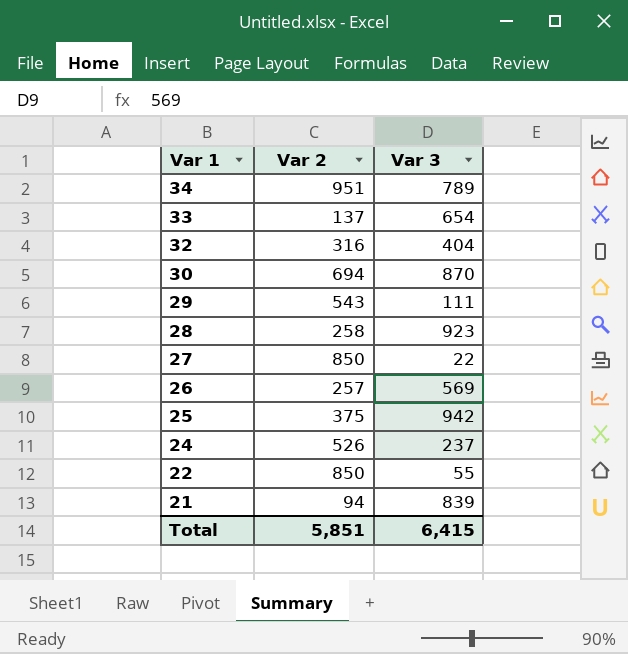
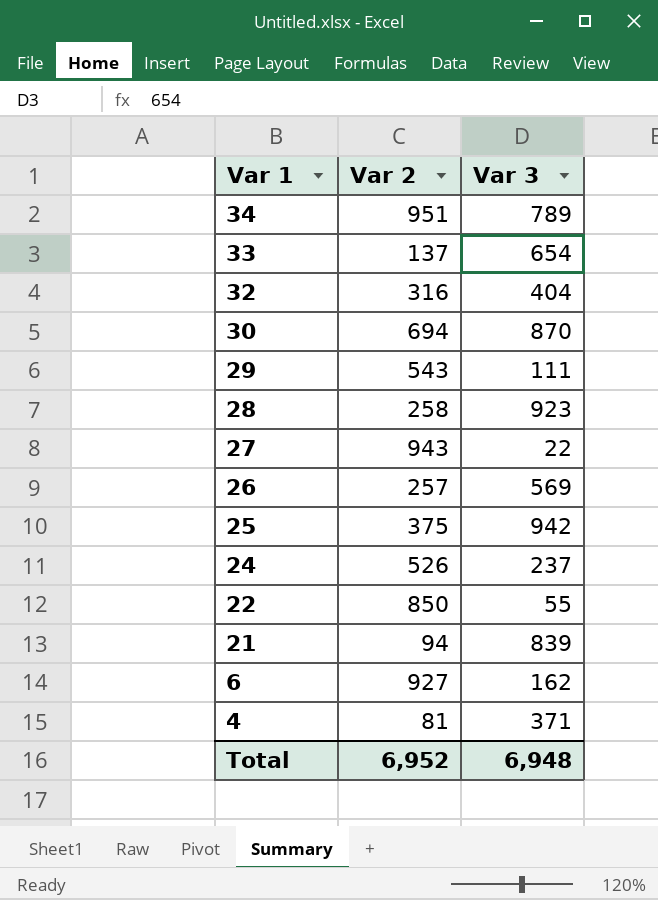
27 | Var 2: 850 -> 943
row 6: none -> 927 | 162
row 4: none -> 81 | 371
Total | Var 2: 5,851 -> 6,952
Total | Var 3: 6,415 -> 6,948

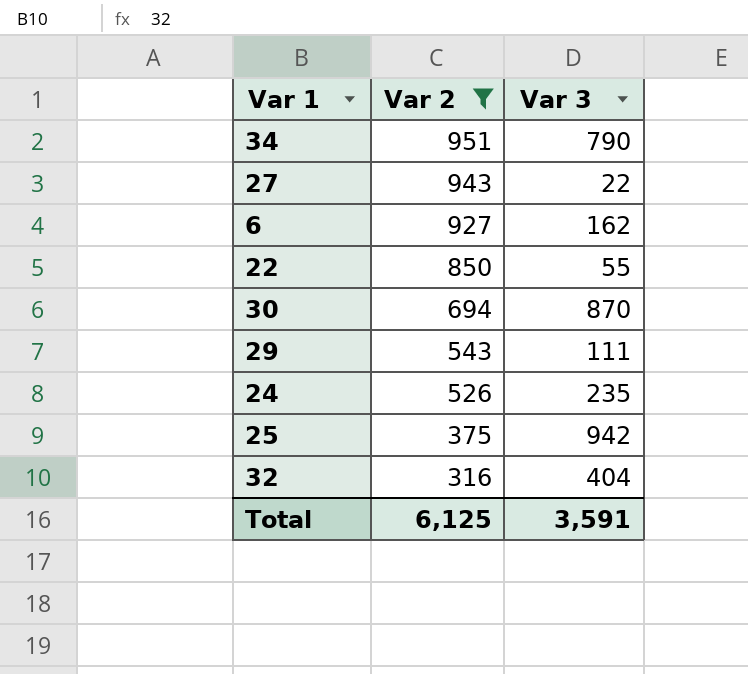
filter: none -> Var 2 >= 316
row order: Var 1 descending -> Var 2 descending
34 | Var 3: 789 -> 790
24 | Var 3: 237 -> 235
Total | Var 2: 6,952 -> 6,125
Total | Var 3: 6,948 -> 3,591

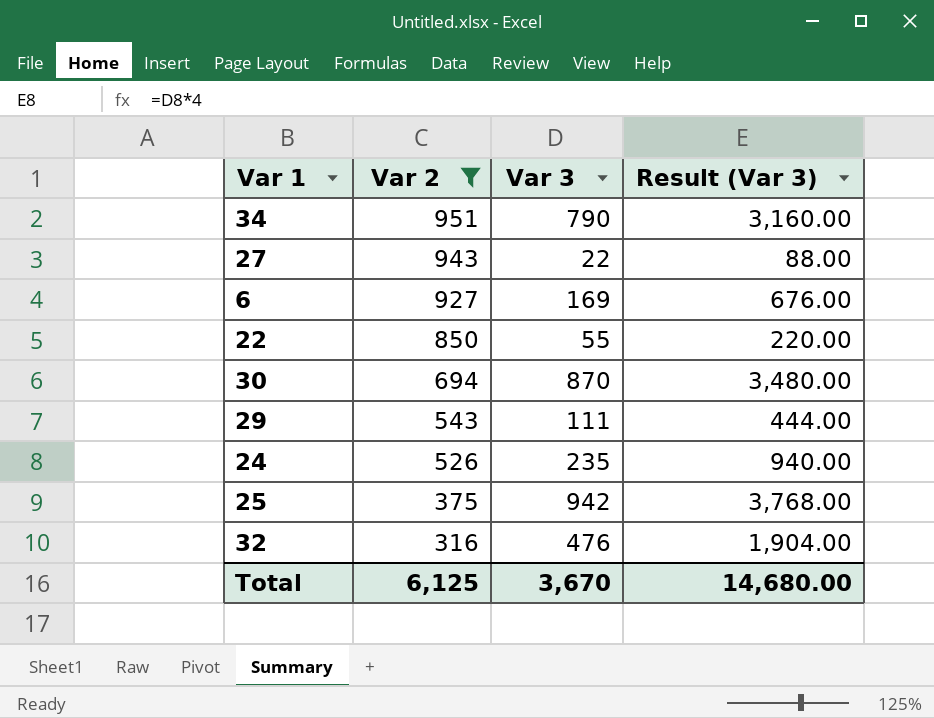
column Result (Var 3) | formula: none -> [Var 3] * 4
6 | Var 3: 162 -> 169
32 | Var 3: 404 -> 476
Total | Var 3: 3,591 -> 3,670

